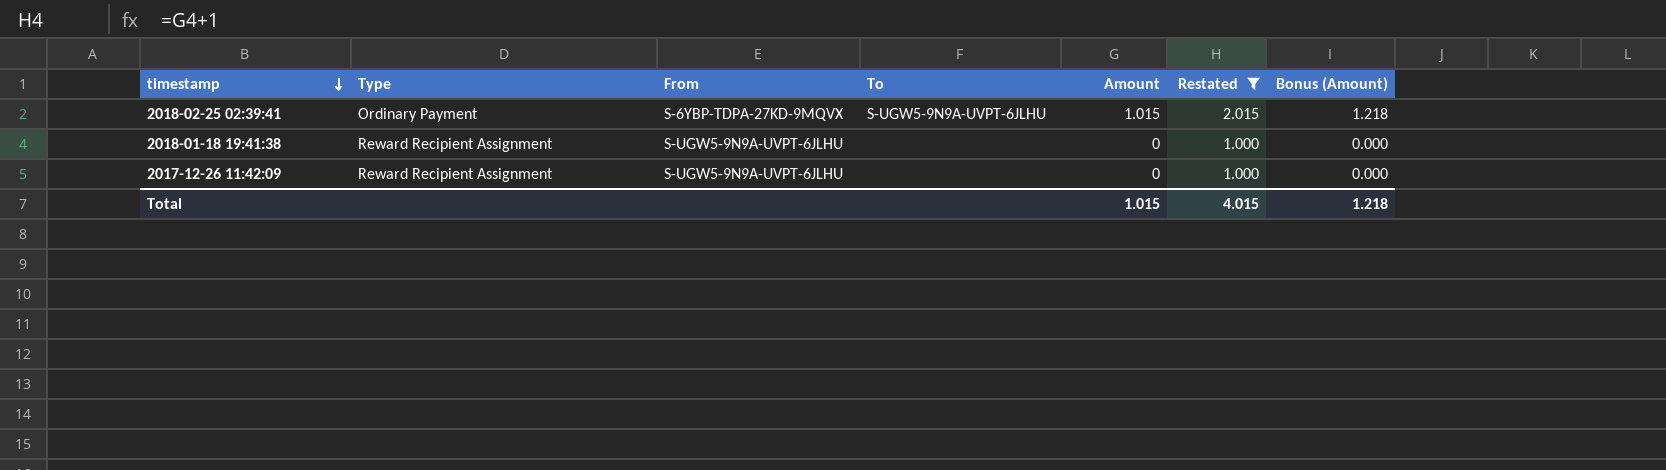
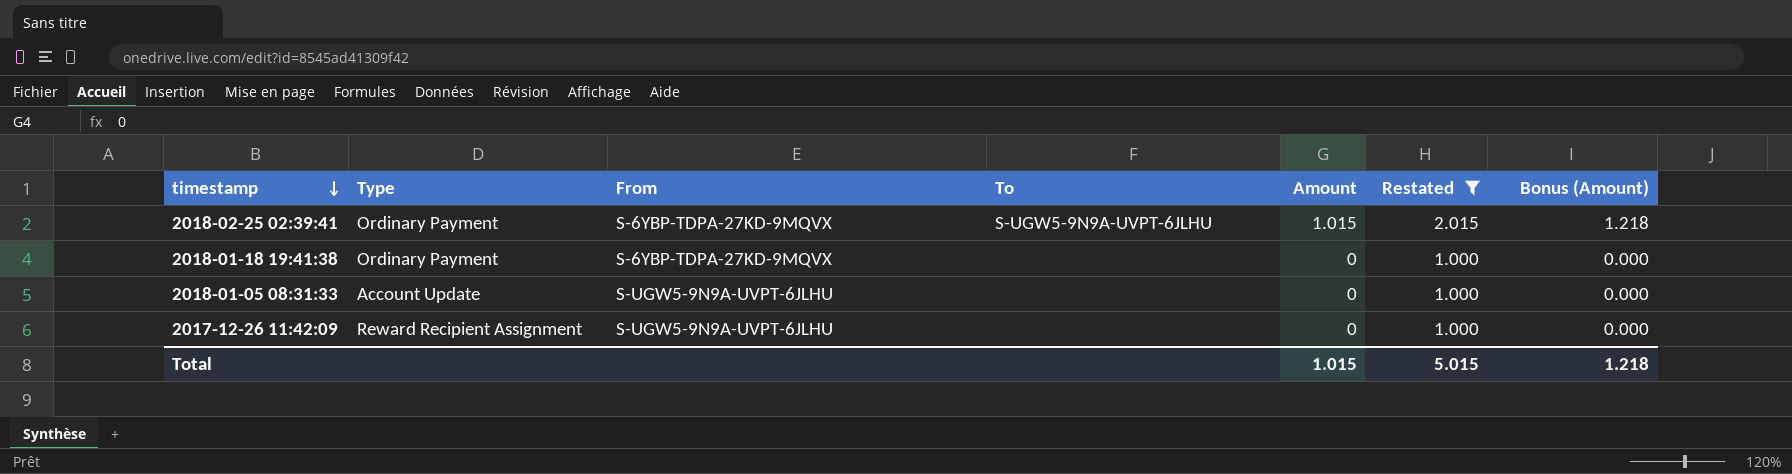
2018-01-18 19:41:38 | Type: Reward Recipient Assignment -> Ordinary Payment
2018-01-18 19:41:38 | From: S-UGW5-9N9A-UVPT-6JLHU -> S-6YBP-TDPA-27KD-9MQVX
row 2018-01-05 08:31:33: none -> Account Update | S-UGW5-9N9A-UVPT-6JLHU | none | 0 | 1.000 | 0.000
Total | Restated: 4.015 -> 5.015

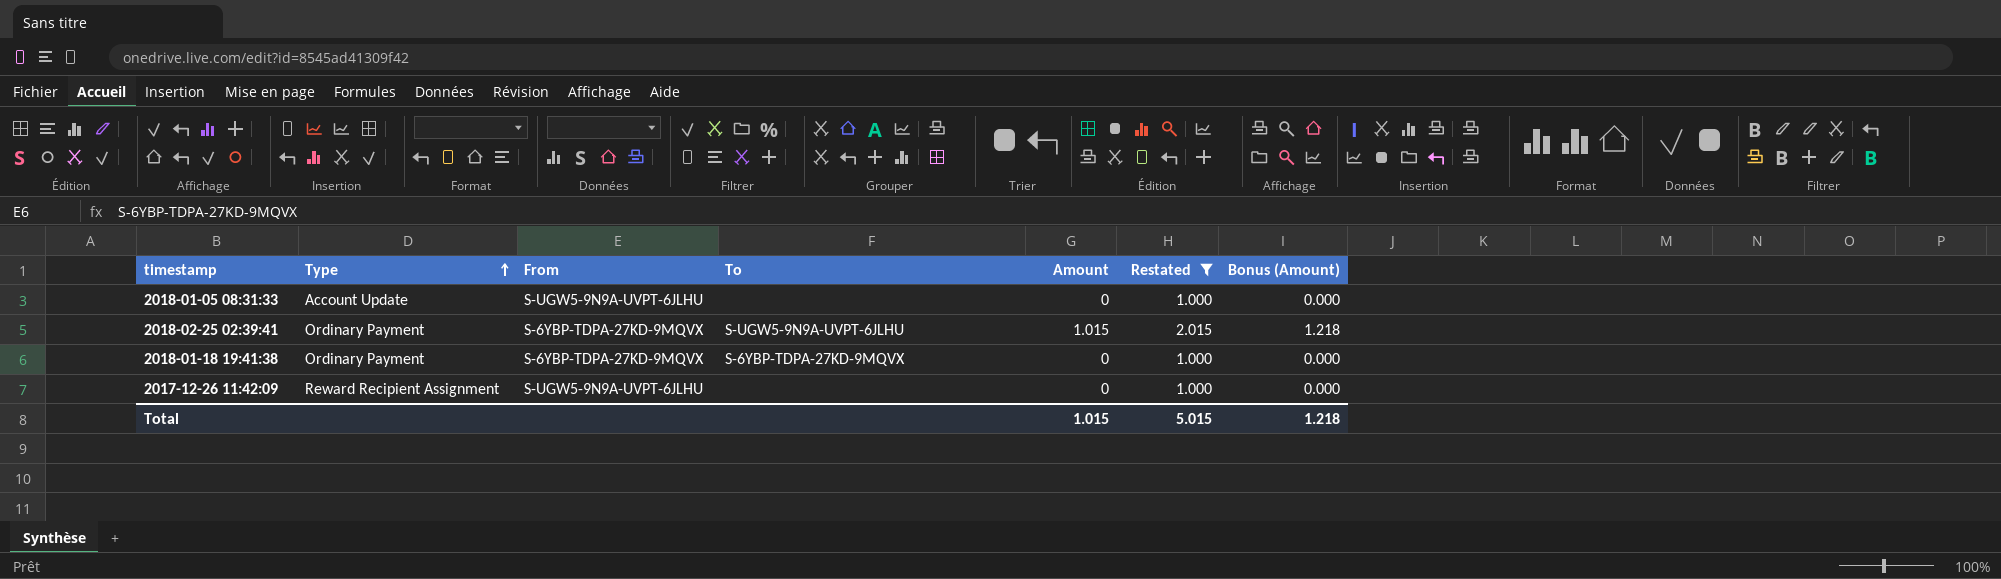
row order: timestamp descending -> Type ascending
2018-01-18 19:41:38 | To: none -> S-6YBP-TDPA-27KD-9MQVX

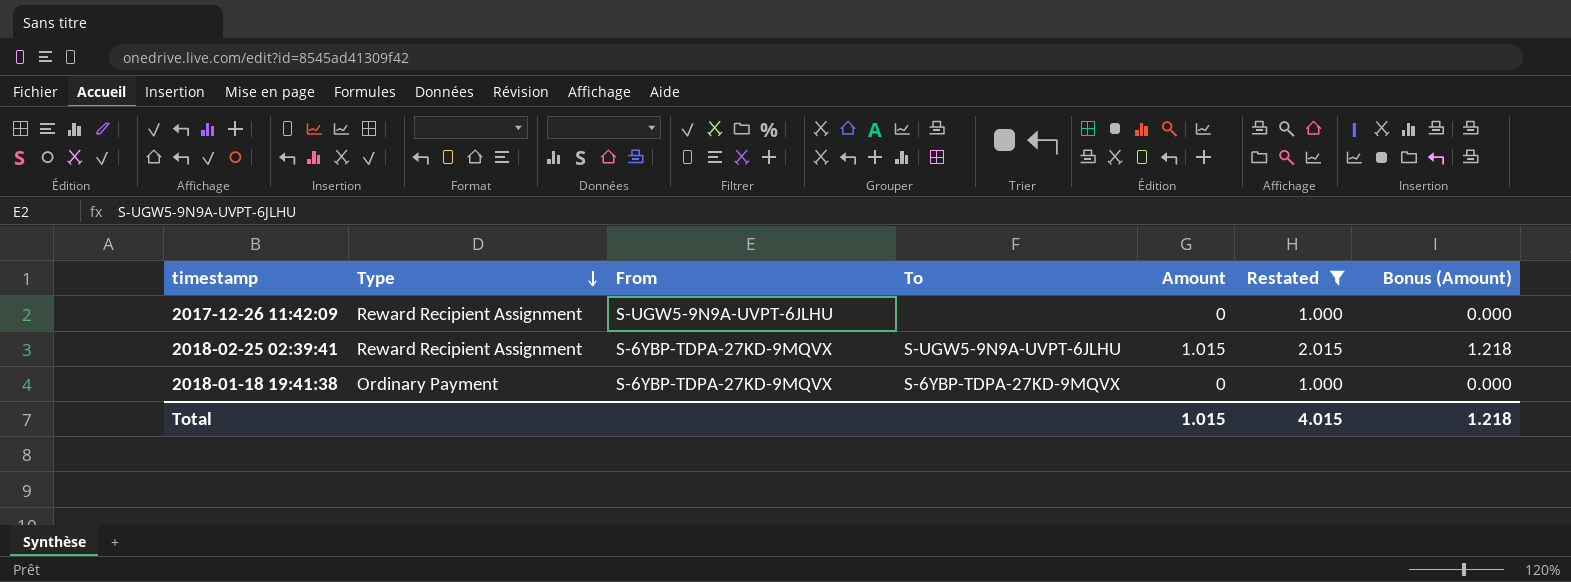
row order: Type ascending -> Type descending
row 2018-01-05 08:31:33: Account Update | S-UGW5-9N9A-UVPT-6JLHU | none | 0 | 1.000 | 0.000 -> none
2018-02-25 02:39:41 | Type: Ordinary Payment -> Reward Recipient Assignment
Total | Restated: 5.015 -> 4.015

